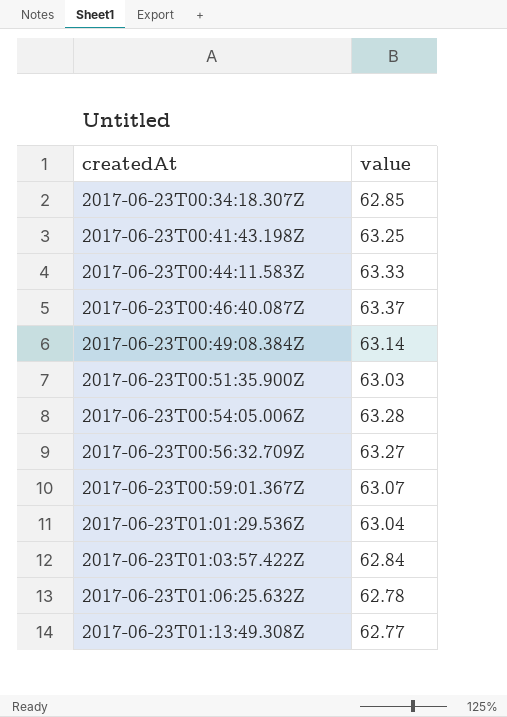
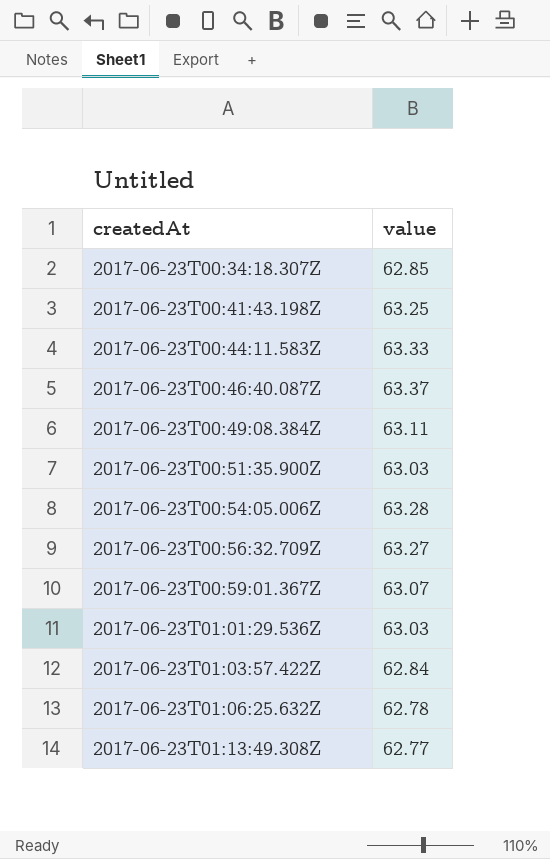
2017-06-23T00:49:08.384Z | value: 63.14 -> 63.11
2017-06-23T01:01:29.536Z | value: 63.04 -> 63.03

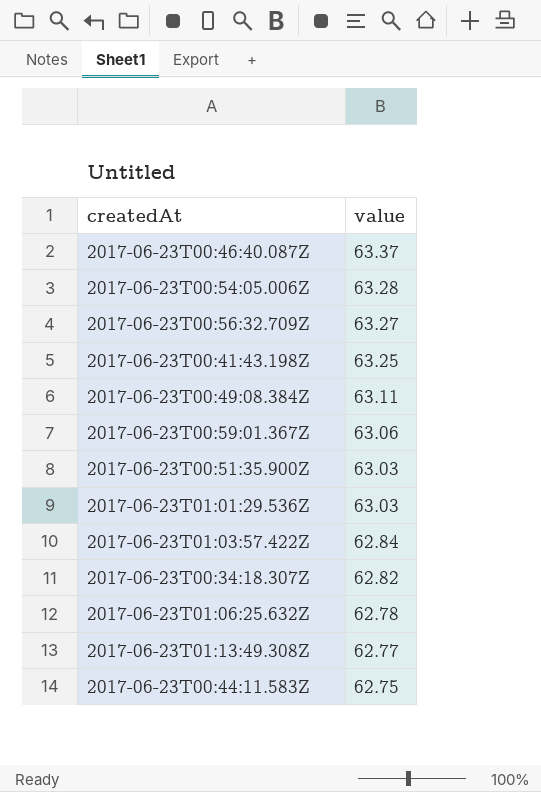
row order: createdAt ascending -> value descending
2017-06-23T00:59:01.367Z | value: 63.07 -> 63.06
2017-06-23T00:34:18.307Z | value: 62.85 -> 62.82
2017-06-23T00:44:11.583Z | value: 63.33 -> 62.75

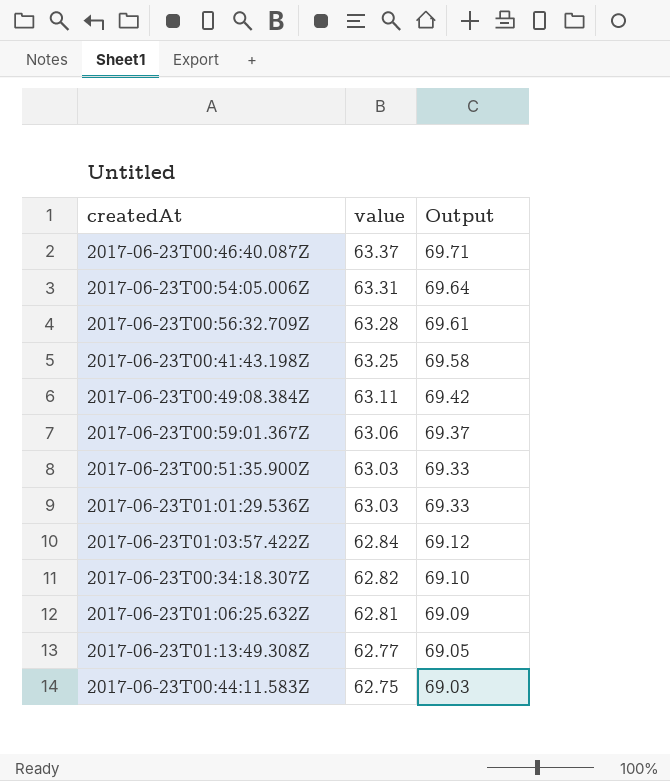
column Output | formula: none -> [value] * 1.1
2017-06-23T00:54:05.006Z | value: 63.28 -> 63.31
2017-06-23T00:56:32.709Z | value: 63.27 -> 63.28
2017-06-23T01:06:25.632Z | value: 62.78 -> 62.81

